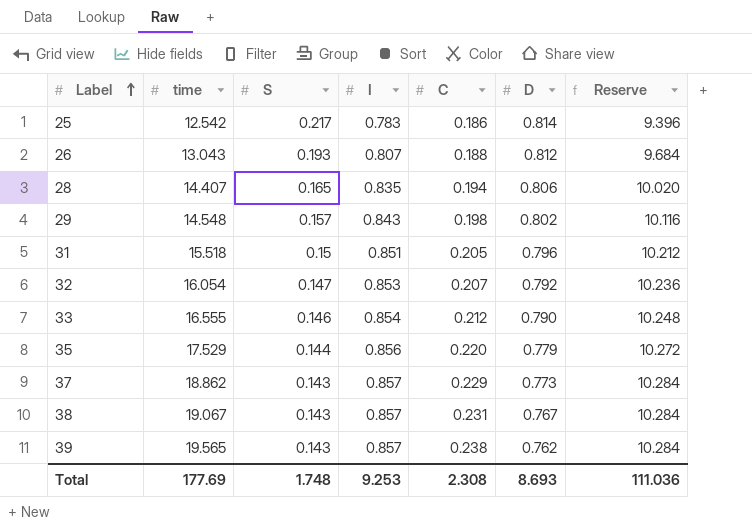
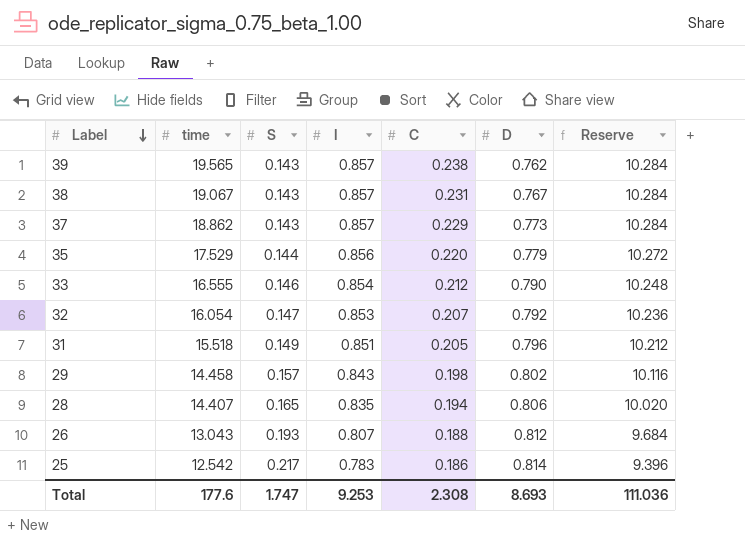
row order: Label ascending -> Label descending
31 | S: 0.15 -> 0.149
29 | time: 14.548 -> 14.458
Total | time: 177.69 -> 177.6
Total | S: 1.748 -> 1.747

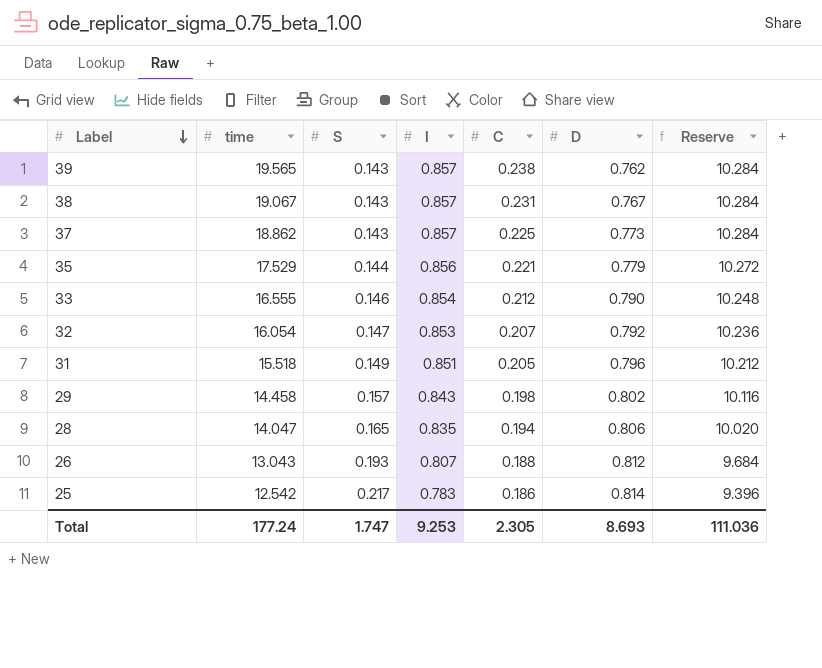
37 | C: 0.229 -> 0.225
35 | C: 0.220 -> 0.221
28 | time: 14.407 -> 14.047
Total | time: 177.6 -> 177.24
Total | C: 2.308 -> 2.305

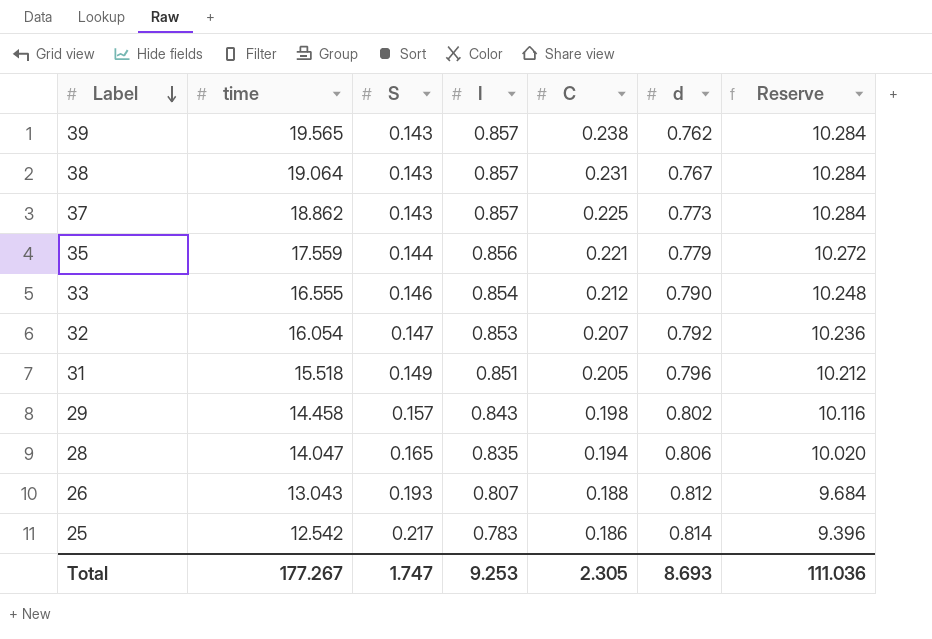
column name: D -> d
38 | time: 19.067 -> 19.064
35 | time: 17.529 -> 17.559
Total | time: 177.24 -> 177.267

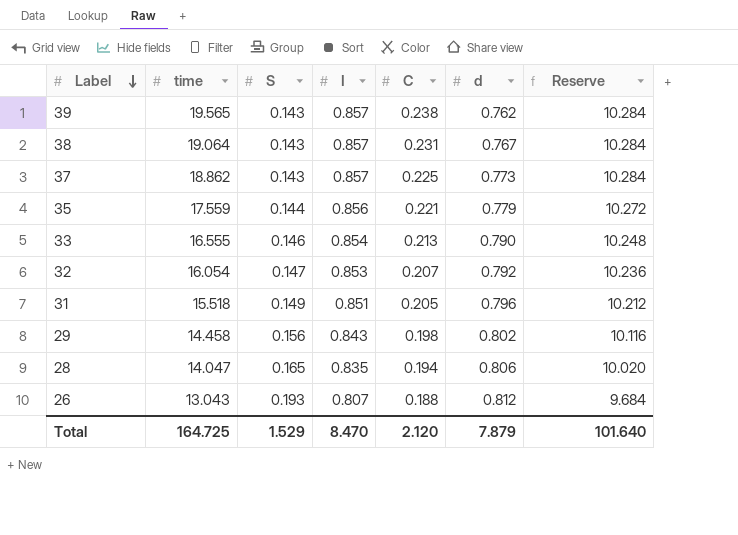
row 25: 12.542 | 0.217 | 0.783 | 0.186 | 0.814 | 9.396 -> none
33 | C: 0.212 -> 0.213
29 | S: 0.157 -> 0.156
Total | time: 177.267 -> 164.725
Total | S: 1.747 -> 1.529
Total | I: 9.253 -> 8.470
Total | C: 2.305 -> 2.120
Total | d: 8.693 -> 7.879
Total | Reserve: 111.036 -> 101.640

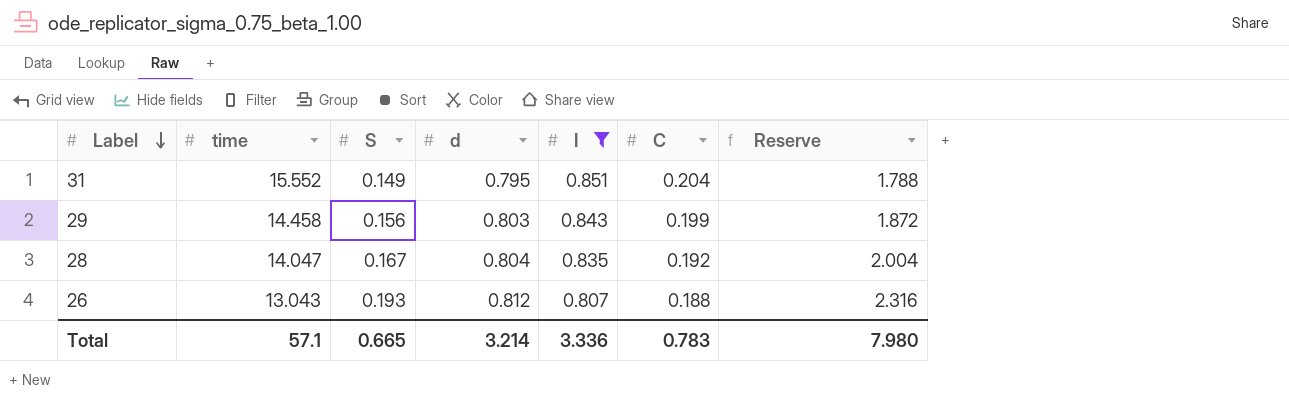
filter: none -> I <= 0.851
column d | position: 6 -> 4
column Reserve | formula: [I] * 12 -> [S] * 12
31 | time: 15.518 -> 15.552
31 | d: 0.796 -> 0.795
31 | C: 0.205 -> 0.204
29 | d: 0.802 -> 0.803
29 | C: 0.198 -> 0.199
28 | S: 0.165 -> 0.167
28 | d: 0.806 -> 0.804
28 | C: 0.194 -> 0.192
Total | time: 164.725 -> 57.1
Total | S: 1.529 -> 0.665
Total | d: 7.879 -> 3.214
Total | I: 8.470 -> 3.336
Total | C: 2.120 -> 0.783
Total | Reserve: 101.640 -> 7.980

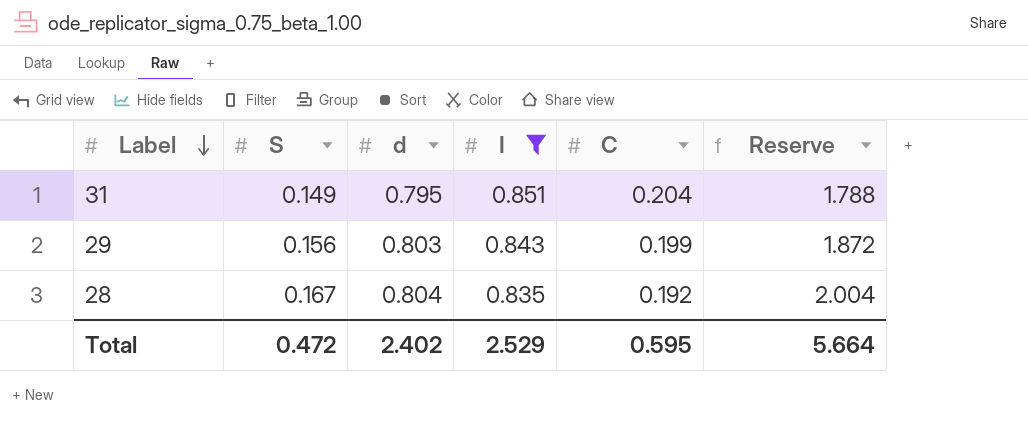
column time | position: 2 -> none
row 26: 13.043 | 0.193 | 0.812 | 0.807 | 0.188 | 2.316 -> none
Total | S: 0.665 -> 0.472
Total | d: 3.214 -> 2.402
Total | I: 3.336 -> 2.529
Total | C: 0.783 -> 0.595
Total | Reserve: 7.980 -> 5.664

